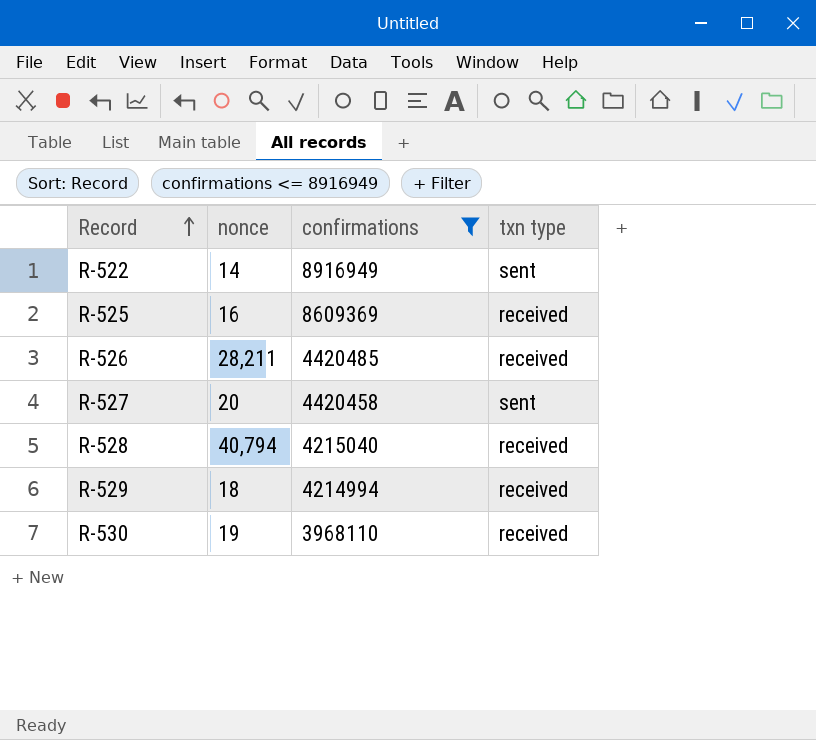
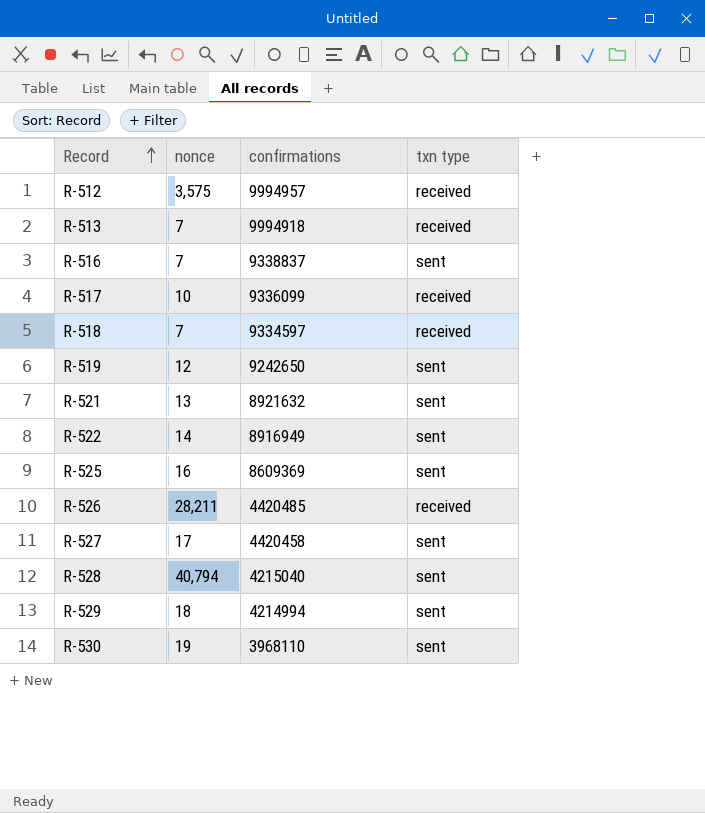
filter: confirmations <= 8916949 -> none
R-525 | txn type: received -> sent
R-527 | nonce: 20 -> 17
R-528 | txn type: received -> sent
R-529 | txn type: received -> sent
R-530 | txn type: received -> sent

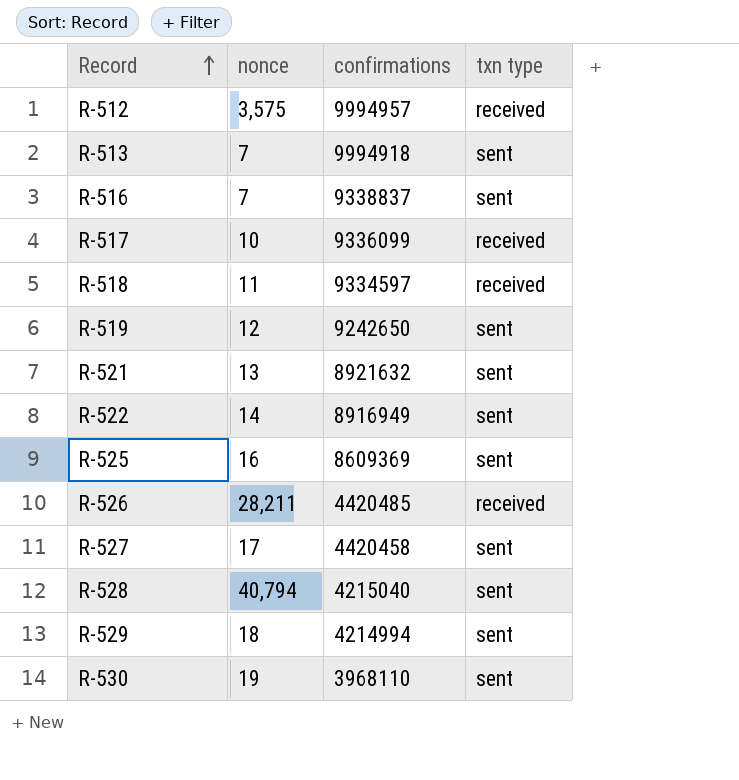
R-513 | txn type: received -> sent
R-518 | nonce: 7 -> 11

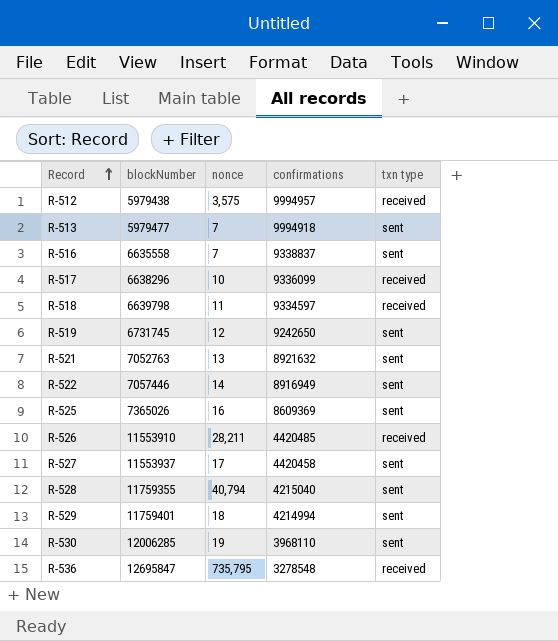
column blockNumber | position: none -> 2
row R-536: none -> 12695847 | 735,795 | 3278548 | received

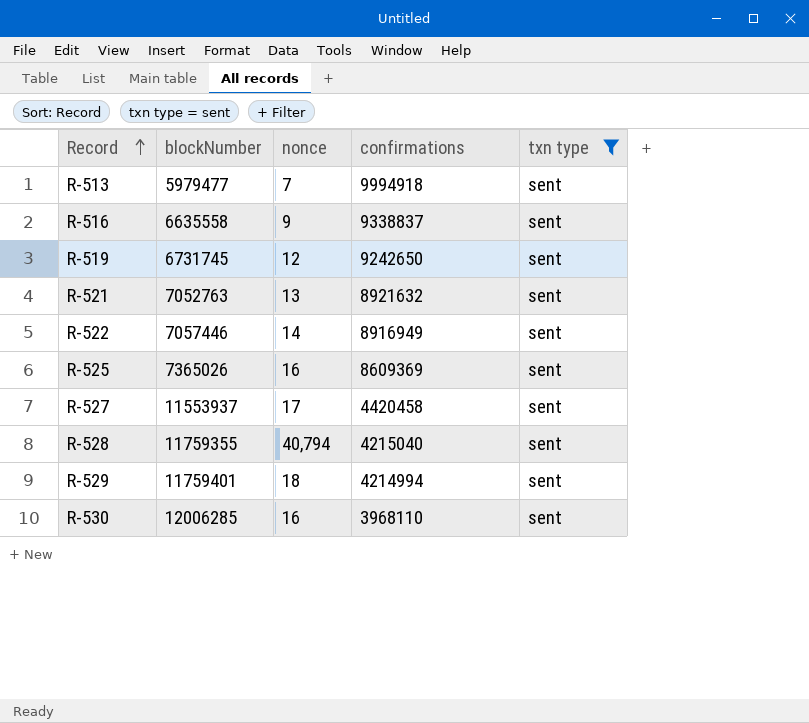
filter: none -> txn type = sent
R-516 | nonce: 7 -> 9
R-530 | nonce: 19 -> 16

